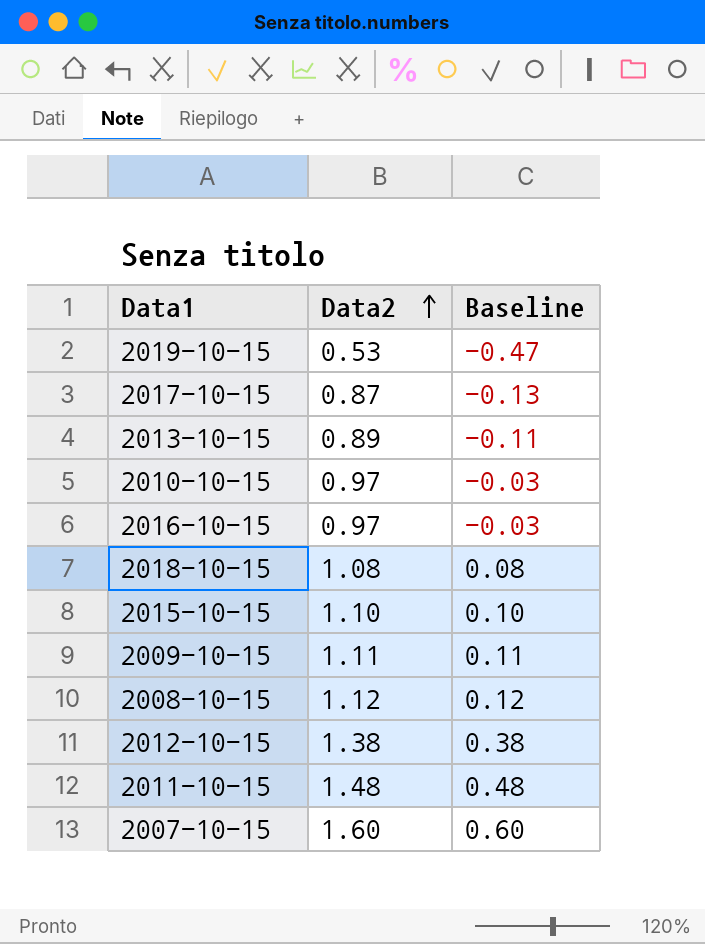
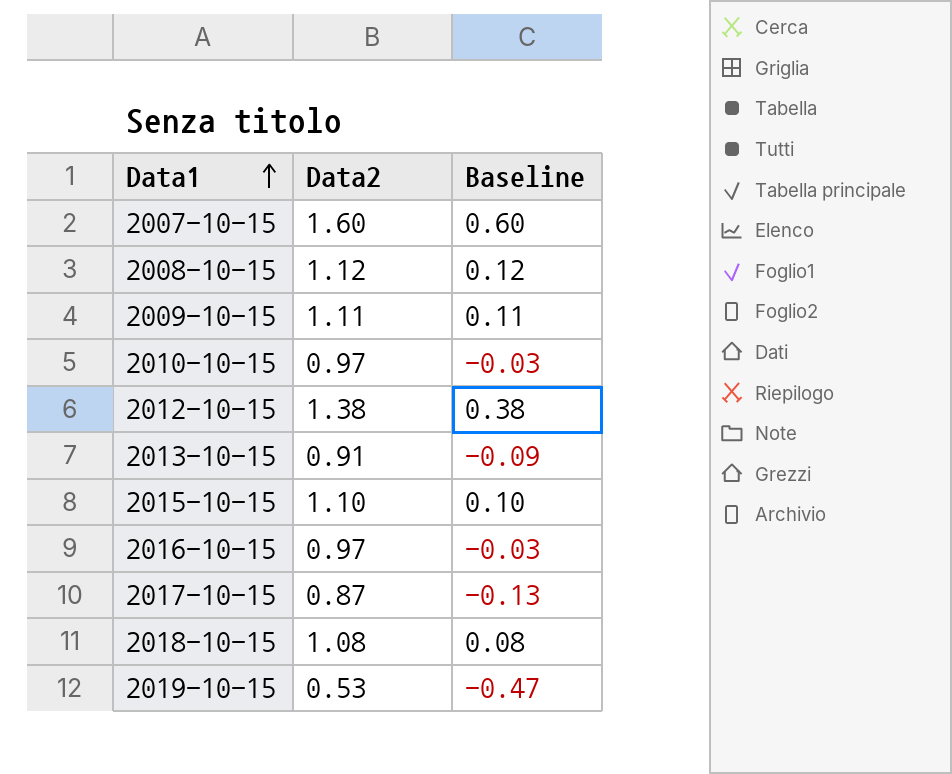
row order: Data2 ascending -> Data1 ascending
row 2011-10-15: 1.48 | 0.48 -> none
2013-10-15 | Data2: 0.89 -> 0.91
2013-10-15 | Baseline: -0.11 -> -0.09

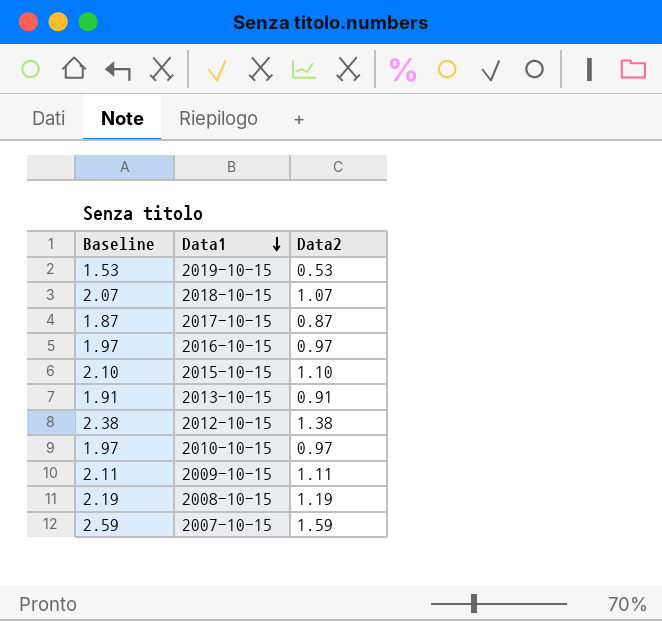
row order: Data1 ascending -> Data1 descending
column Baseline | formula: [Data2] - 1 -> [Data2] + 1
column Baseline | position: 3 -> 1
2018-10-15 | Data2: 1.08 -> 1.07
2008-10-15 | Data2: 1.12 -> 1.19
2007-10-15 | Data2: 1.60 -> 1.59

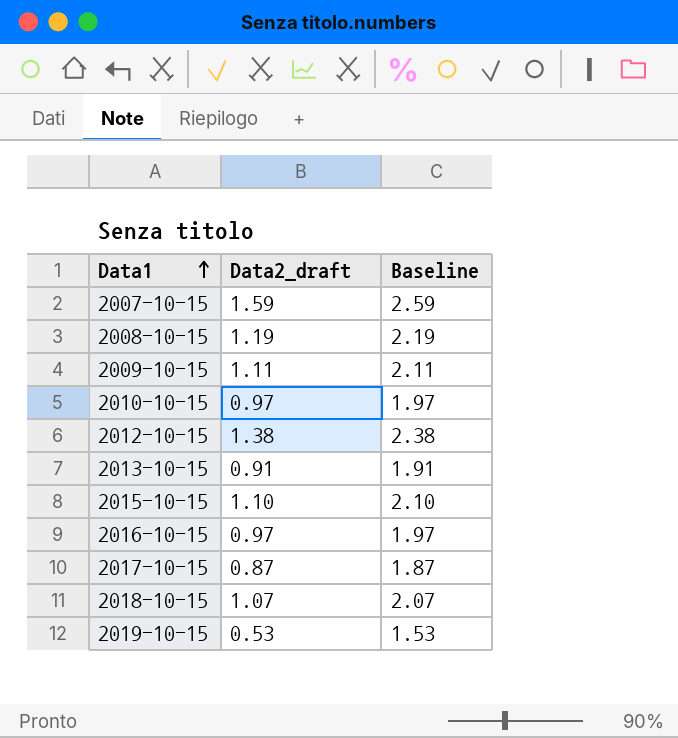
row order: Data1 descending -> Data1 ascending
column name: Data2 -> Data2_draft
column Baseline | position: 1 -> 3

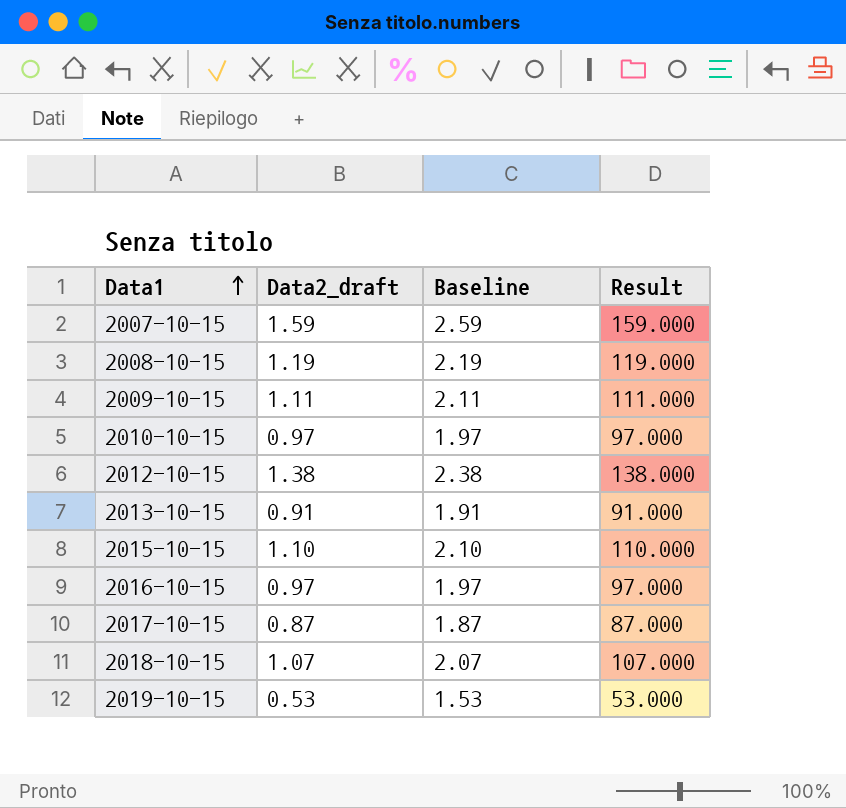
column Result | formula: none -> [Data2_draft] * 100

